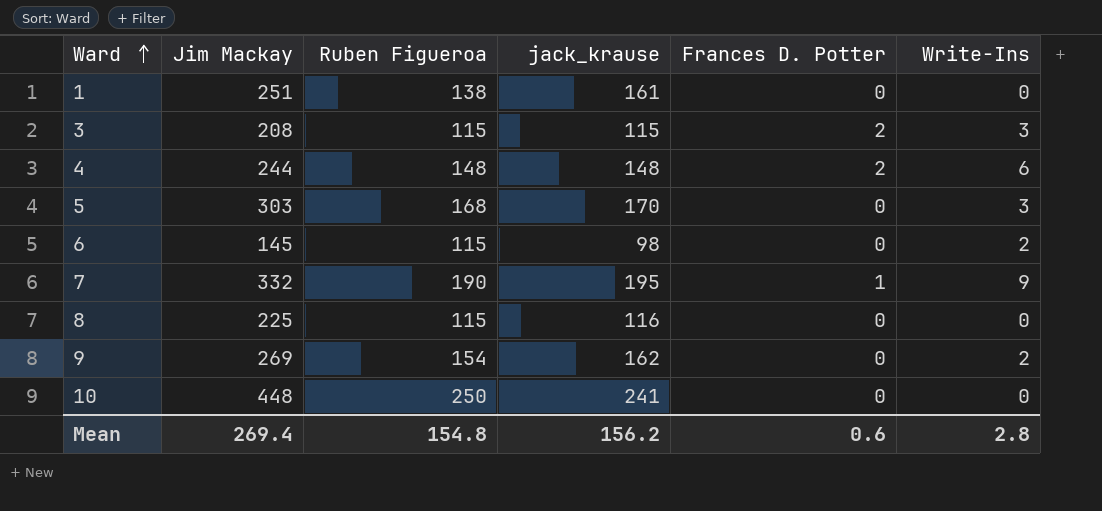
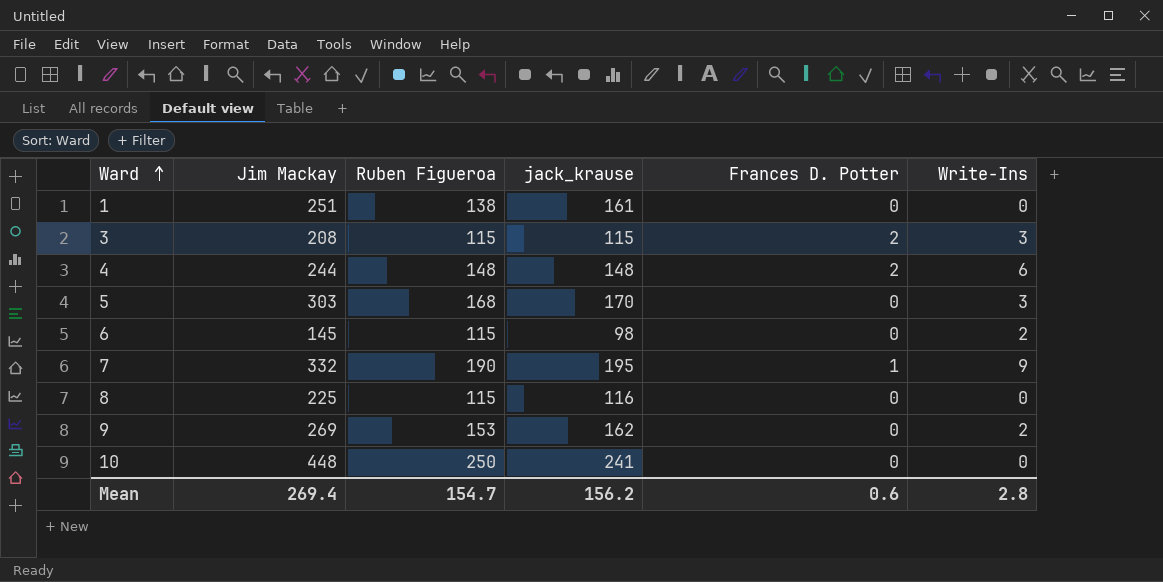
9 | Ruben Figueroa: 154 -> 153
Mean | Ruben Figueroa: 154.8 -> 154.7

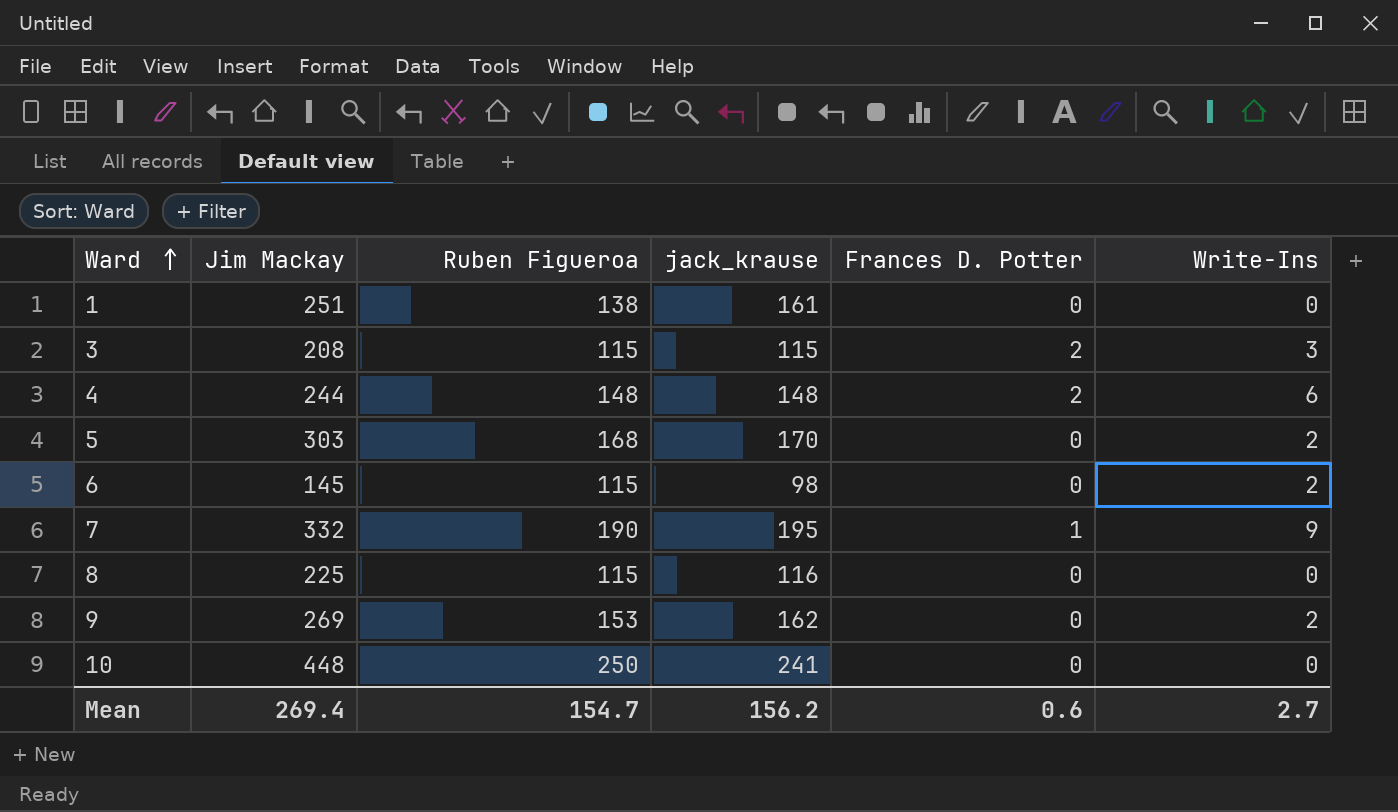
5 | Write-Ins: 3 -> 2
Mean | Write-Ins: 2.8 -> 2.7

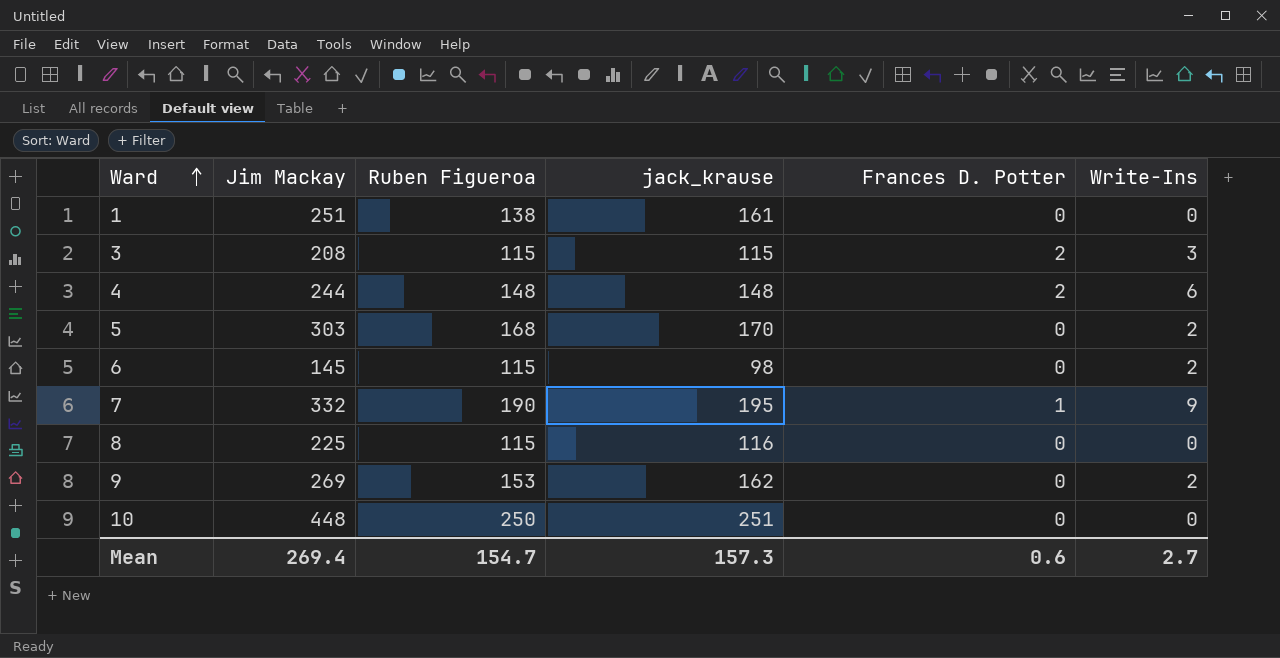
10 | jack_krause: 241 -> 251
Mean | jack_krause: 156.2 -> 157.3

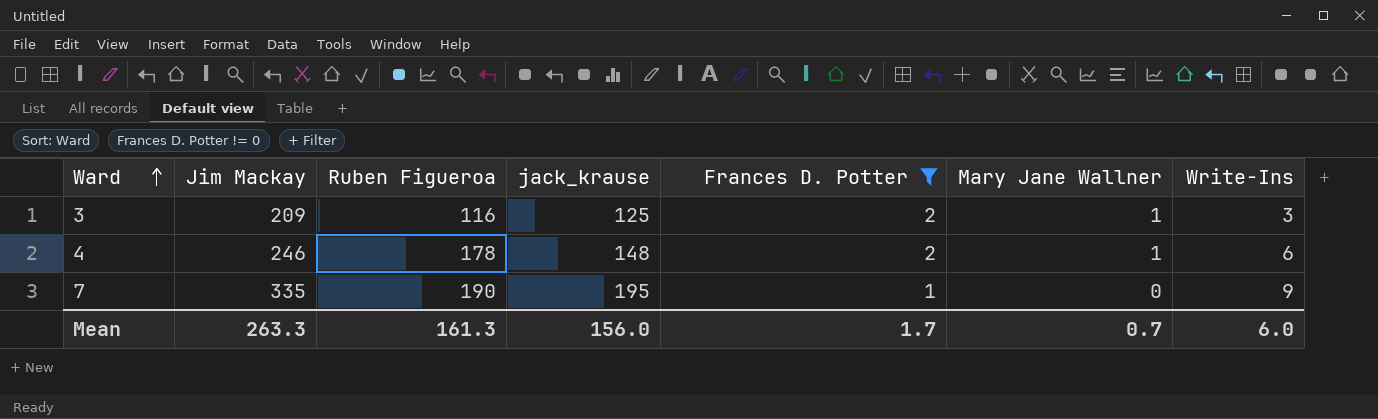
filter: none -> Frances D. Potter != 0
column Mary Jane Wallner | position: none -> 6
3 | Jim Mackay: 208 -> 209
3 | Ruben Figueroa: 115 -> 116
3 | jack_krause: 115 -> 125
4 | Jim Mackay: 244 -> 246
4 | Ruben Figueroa: 148 -> 178
7 | Jim Mackay: 332 -> 335
Mean | Jim Mackay: 269.4 -> 263.3
Mean | Ruben Figueroa: 154.7 -> 161.3
Mean | jack_krause: 157.3 -> 156.0
Mean | Frances D. Potter: 0.6 -> 1.7
Mean | Write-Ins: 2.7 -> 6.0

